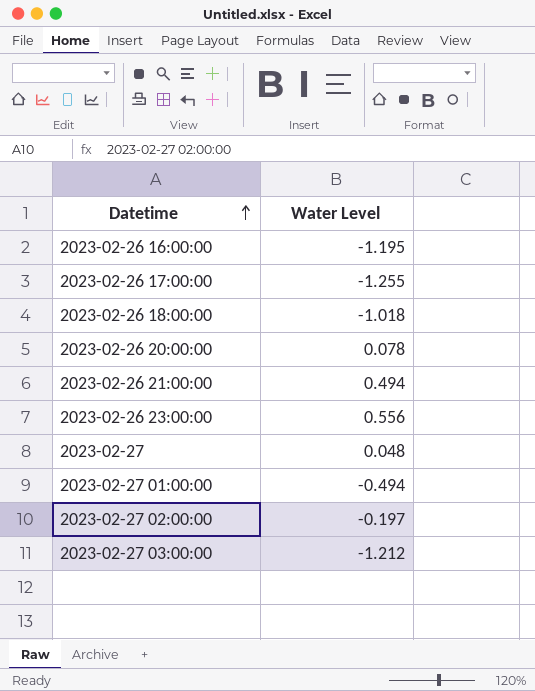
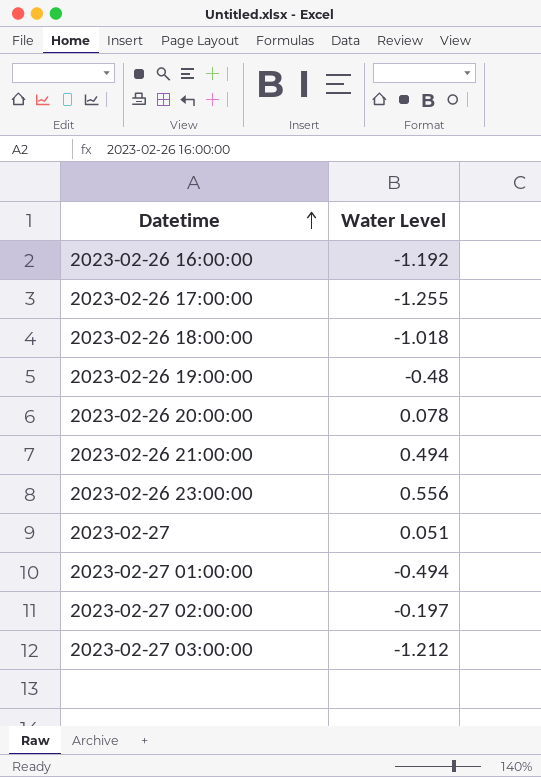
2023-02-26 16:00:00 | Water Level: -1.195 -> -1.192
row 2023-02-26 19:00:00: none -> -0.48
2023-02-27 | Water Level: 0.048 -> 0.051

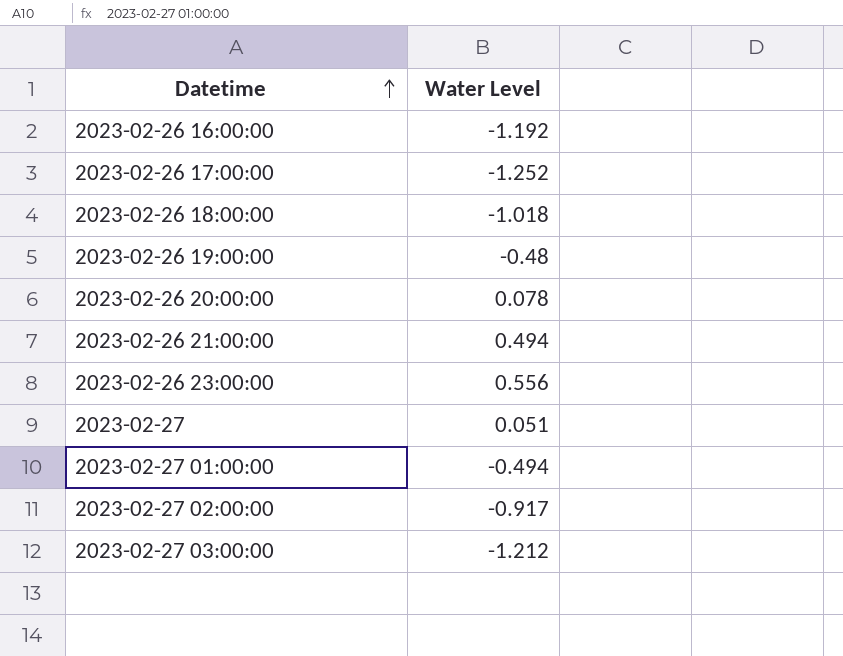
2023-02-26 17:00:00 | Water Level: -1.255 -> -1.252
2023-02-27 02:00:00 | Water Level: -0.197 -> -0.917

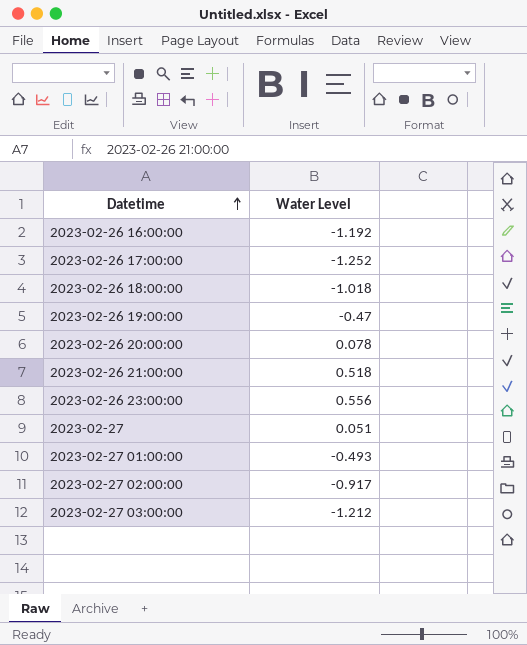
2023-02-26 19:00:00 | Water Level: -0.48 -> -0.47
2023-02-26 21:00:00 | Water Level: 0.494 -> 0.518
2023-02-27 01:00:00 | Water Level: -0.494 -> -0.493

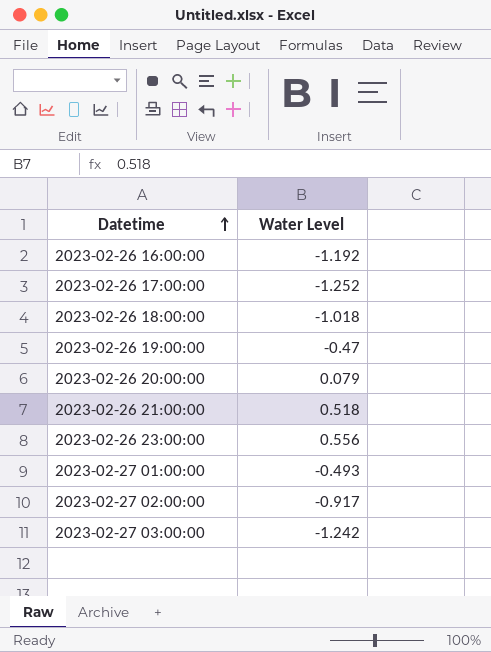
row 2023-02-27: 0.051 -> none
2023-02-26 20:00:00 | Water Level: 0.078 -> 0.079
2023-02-27 03:00:00 | Water Level: -1.212 -> -1.242

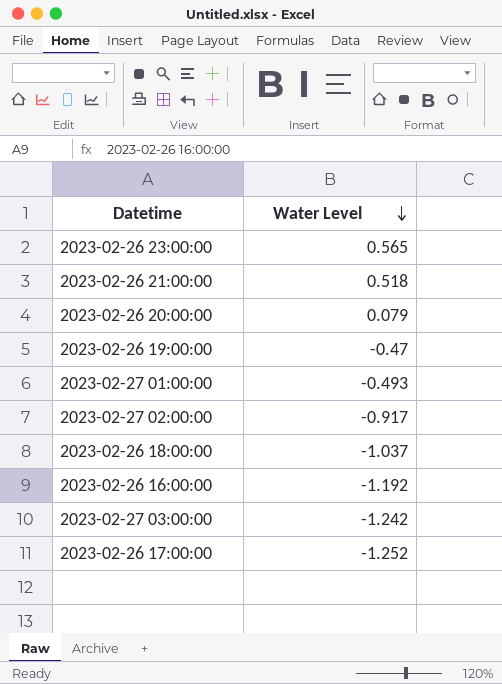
row order: Datetime ascending -> Water Level descending
2023-02-26 23:00:00 | Water Level: 0.556 -> 0.565
2023-02-26 18:00:00 | Water Level: -1.018 -> -1.037

